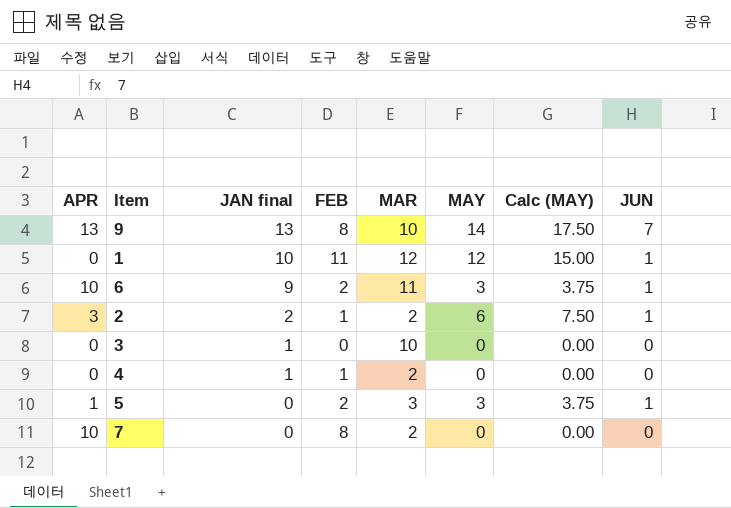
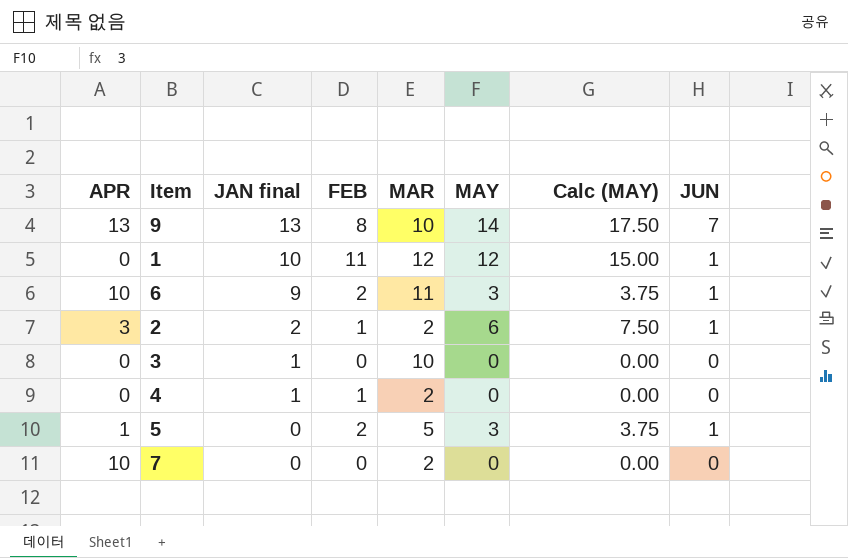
5 | MAR: 3 -> 5
7 | FEB: 8 -> 0

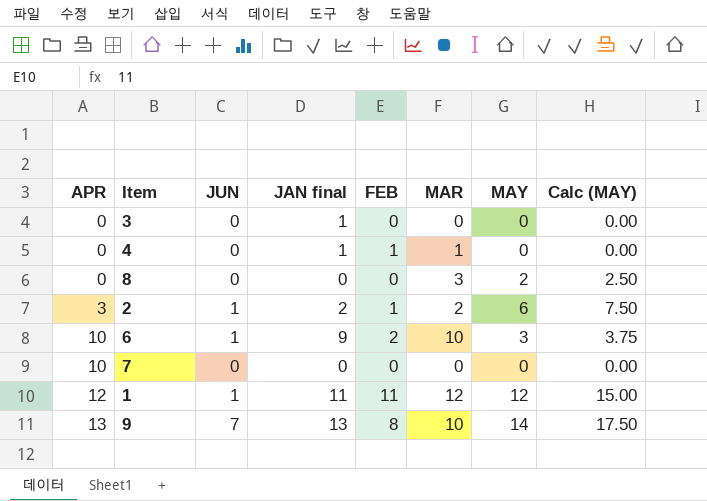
row order: JAN final descending -> APR ascending
column JUN | position: 8 -> 3
row 5: 1 | 0 | 2 | 5 | 3 | 3.75 | 1 -> none
3 | MAR: 10 -> 0
4 | MAR: 2 -> 1
row 8: none -> 0 | 0 | 0 | 0 | 3 | 2 | 2.50
6 | MAR: 11 -> 10
7 | MAR: 2 -> 0
1 | APR: 0 -> 12
1 | JAN final: 10 -> 11

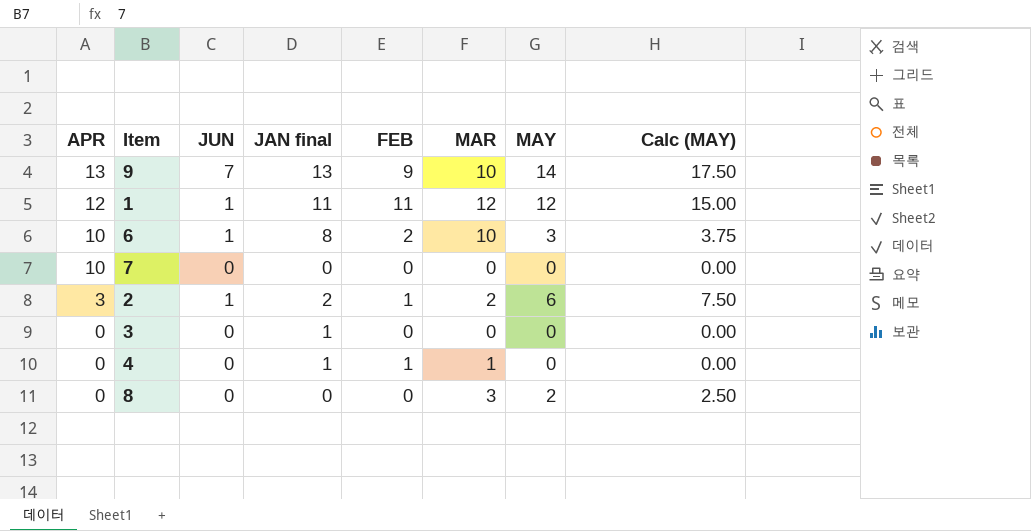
row order: APR ascending -> APR descending
9 | FEB: 8 -> 9
6 | JAN final: 9 -> 8

